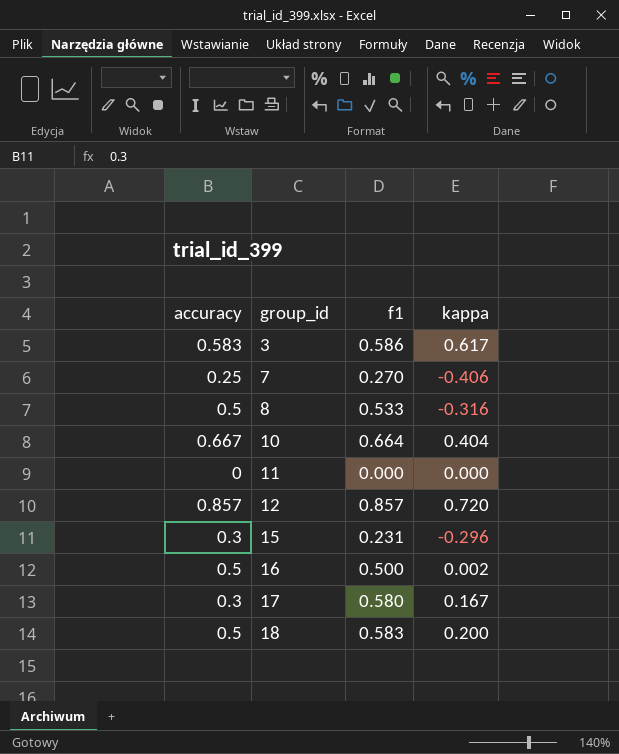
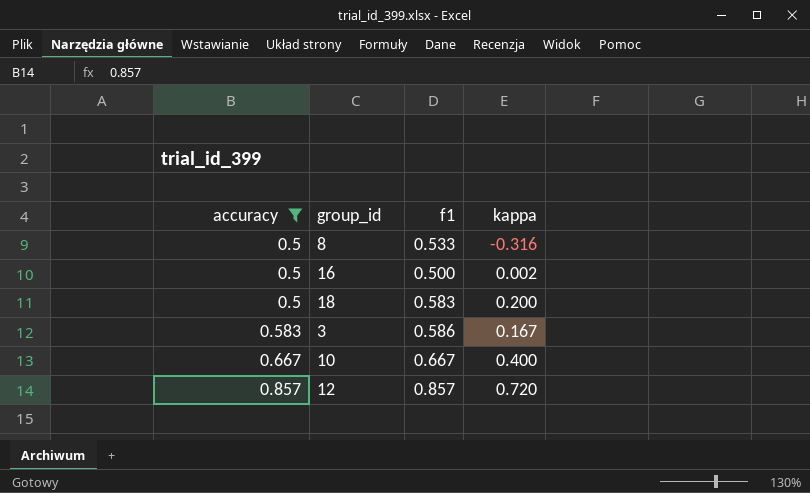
filter: none -> accuracy >= 0.5
row order: group_id ascending -> accuracy ascending
3 | kappa: 0.617 -> 0.167
10 | f1: 0.664 -> 0.667
10 | kappa: 0.404 -> 0.400

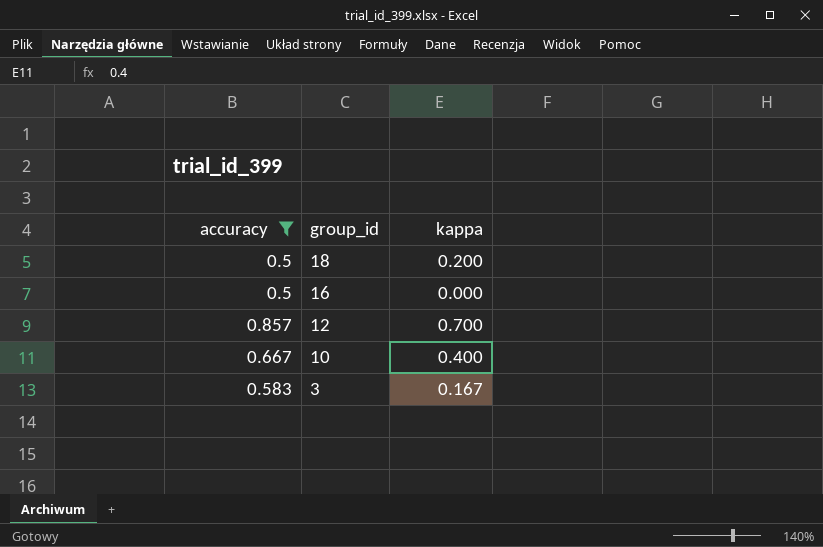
row order: accuracy ascending -> group_id descending
column f1 | position: 3 -> none
row 8: 0.5 | 0.533 | -0.316 -> none
16 | kappa: 0.002 -> 0.000
12 | kappa: 0.720 -> 0.700

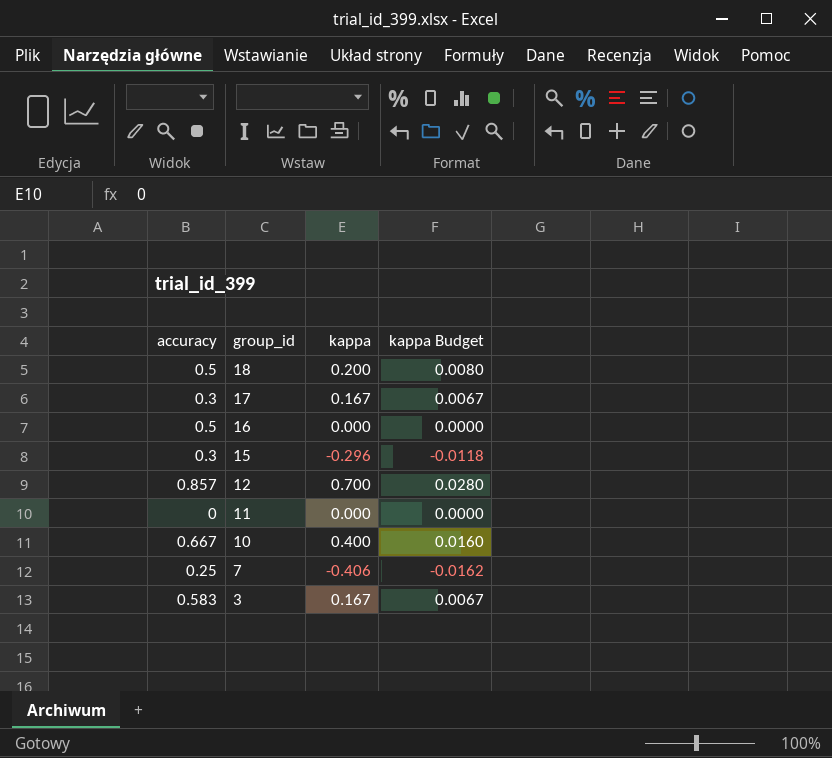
filter: accuracy >= 0.5 -> none
column kappa Budget | formula: none -> [kappa] * 0.04

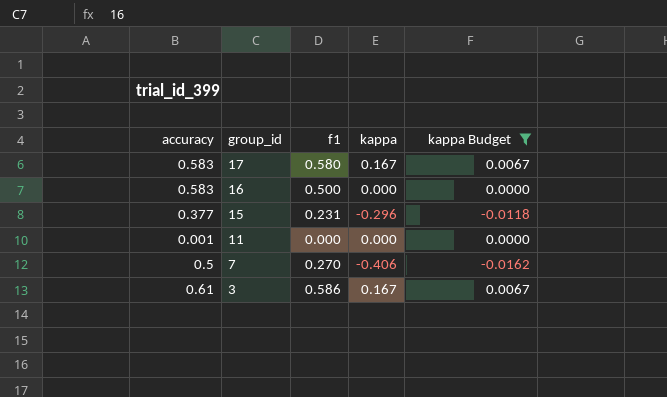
filter: none -> kappa Budget <= 0.0067
column f1 | position: none -> 3
17 | accuracy: 0.3 -> 0.583
16 | accuracy: 0.5 -> 0.583
15 | accuracy: 0.3 -> 0.377
11 | accuracy: 0 -> 0.001
7 | accuracy: 0.25 -> 0.5
3 | accuracy: 0.583 -> 0.61

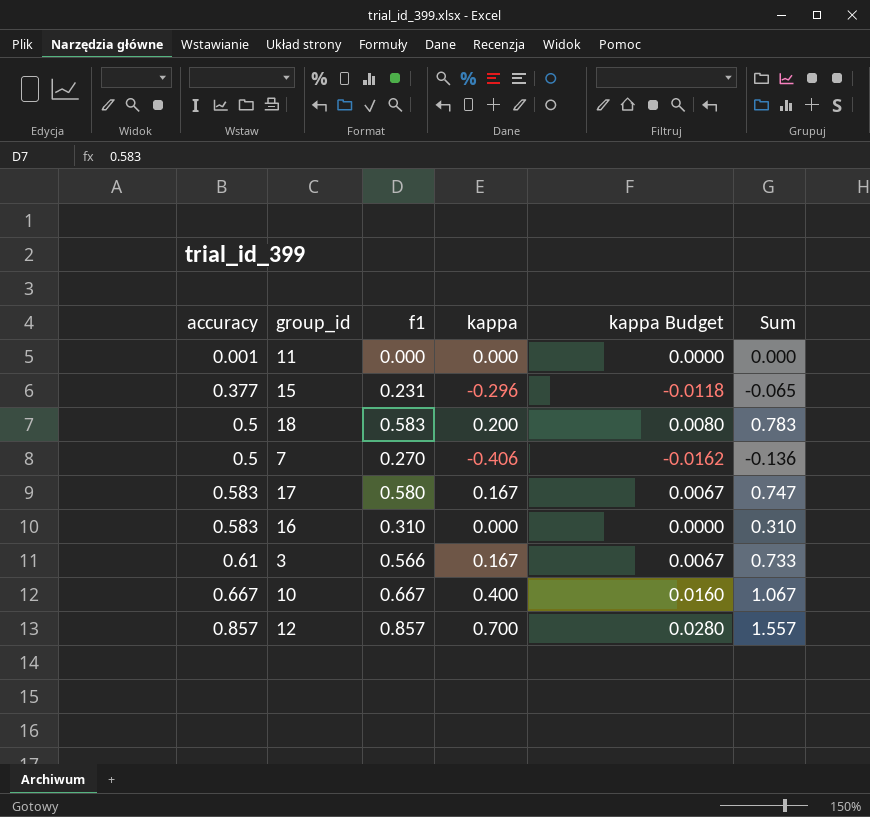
filter: kappa Budget <= 0.0067 -> none
row order: group_id descending -> accuracy ascending
column Sum | formula: none -> [f1] + [kappa]
16 | f1: 0.500 -> 0.310
3 | f1: 0.586 -> 0.566

